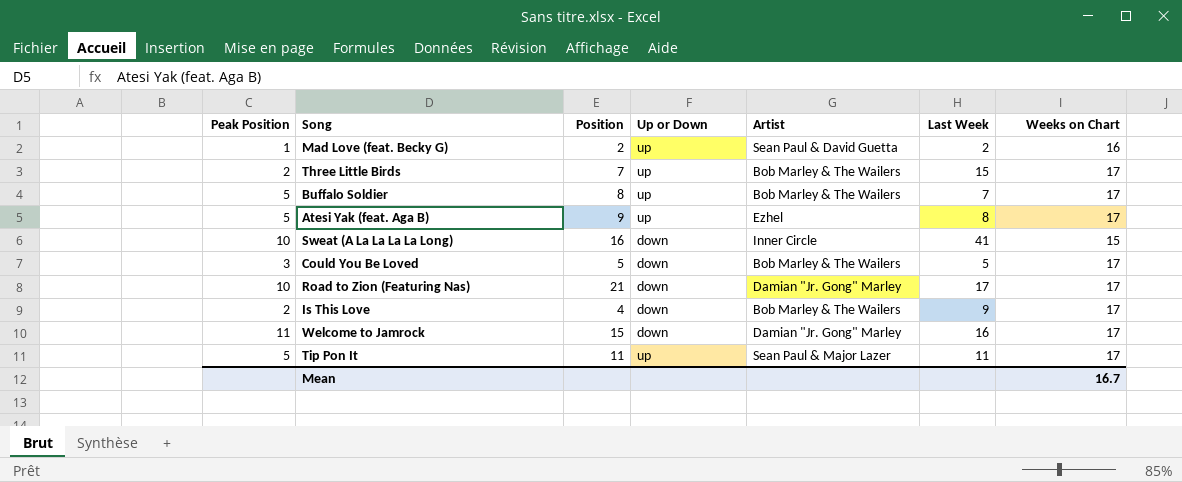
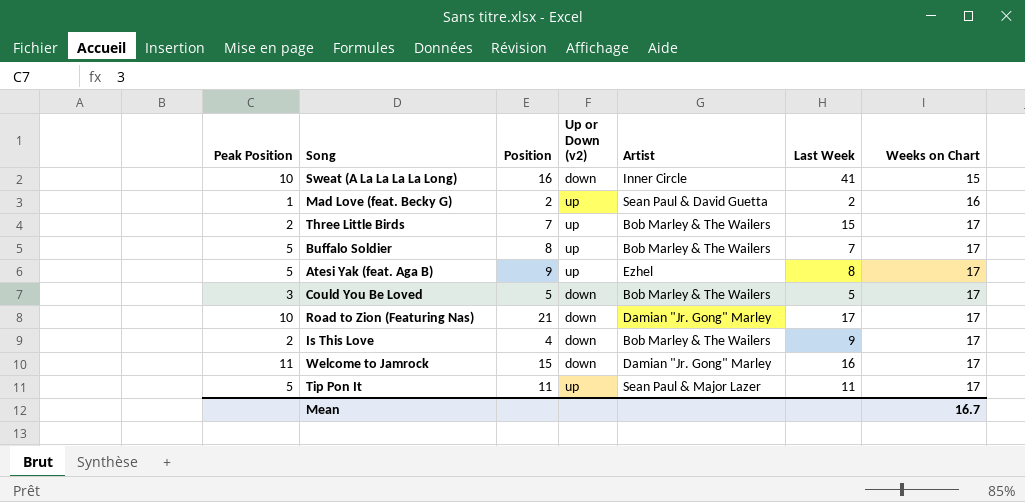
row order: none -> Weeks on Chart ascending
column name: Up or Down -> Up or Down (v2)

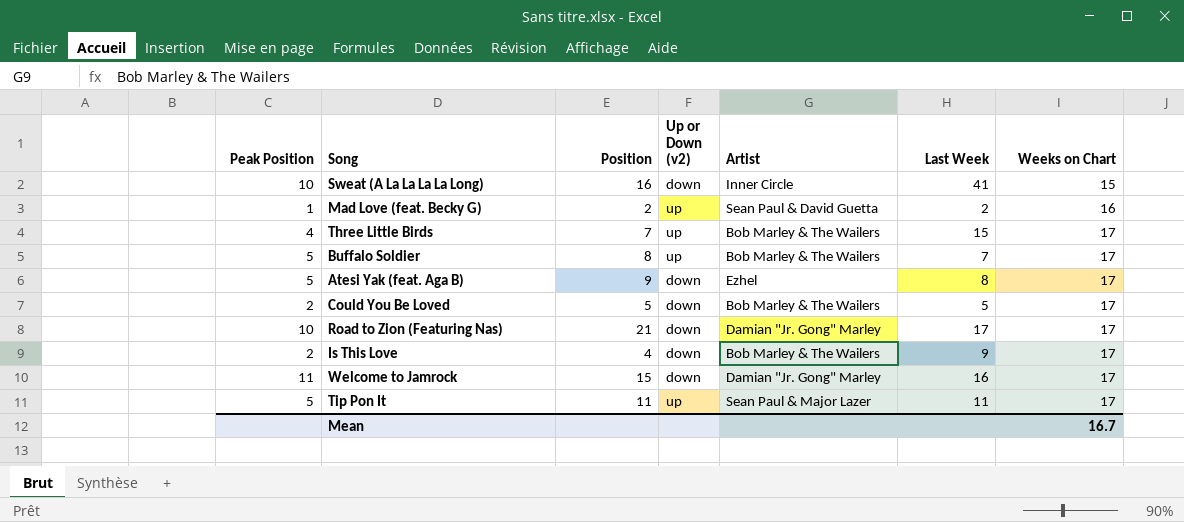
Three Little Birds | Peak Position: 2 -> 4
Atesi Yak (feat. Aga B) | Up or Down (v2): up -> down
Could You Be Loved | Peak Position: 3 -> 2

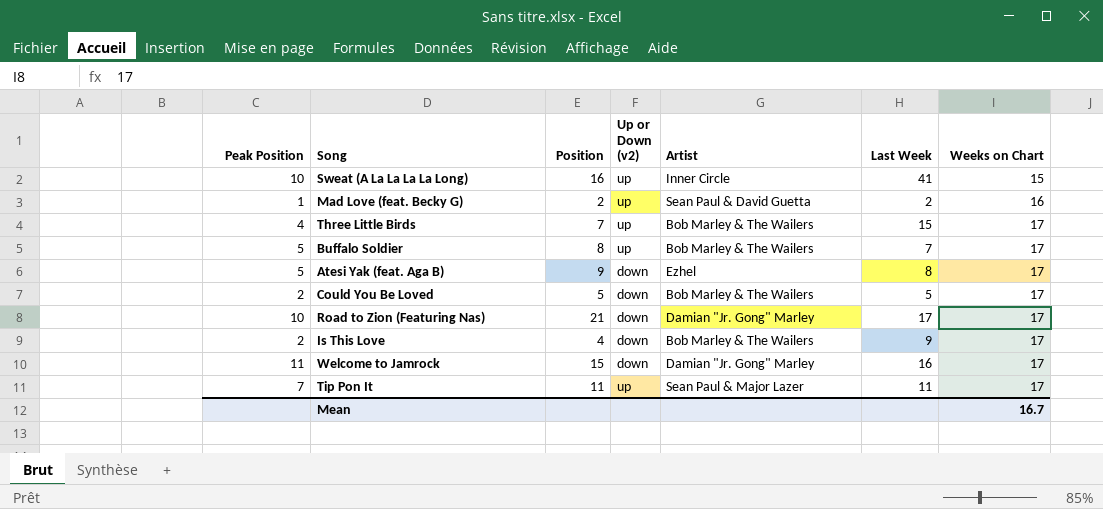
Sweat (A La La La La Long) | Up or Down (v2): down -> up
Tip Pon It | Peak Position: 5 -> 7

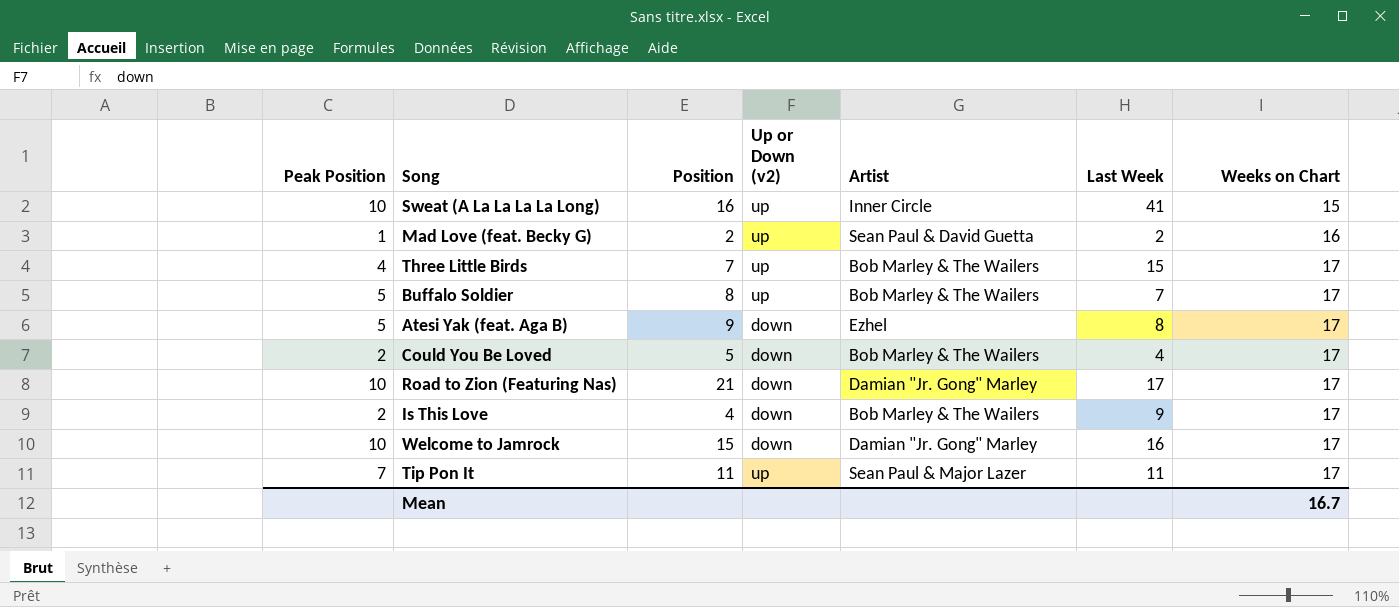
Could You Be Loved | Last Week: 5 -> 4
Welcome to Jamrock | Peak Position: 11 -> 10

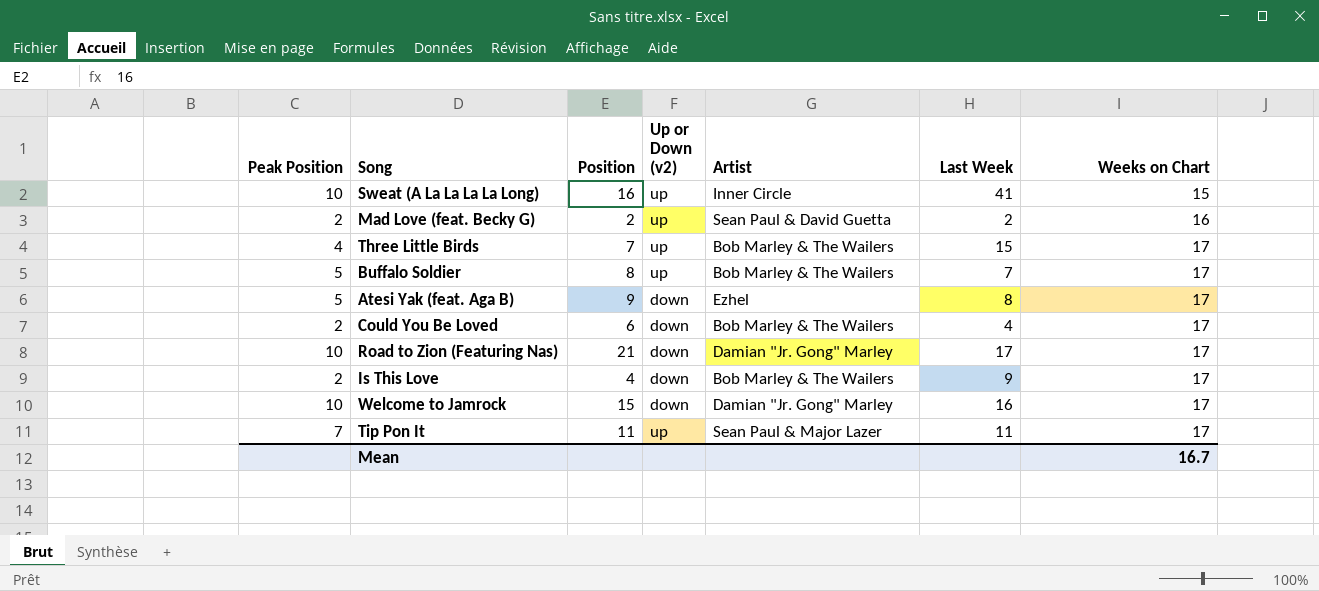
Mad Love (feat. Becky G) | Peak Position: 1 -> 2
Could You Be Loved | Position: 5 -> 6

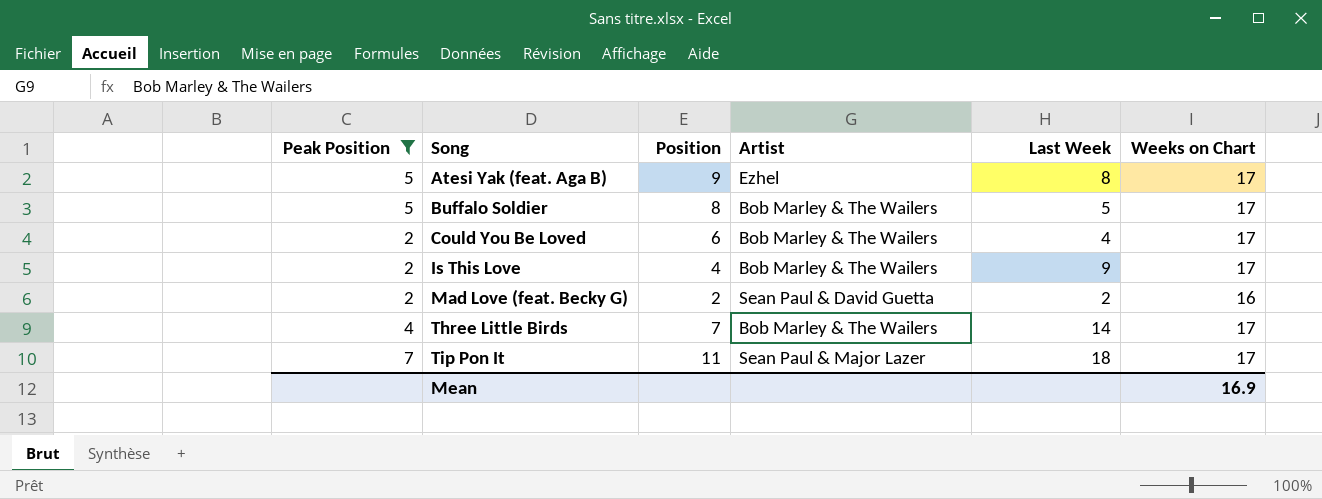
filter: none -> Peak Position != 10
row order: Weeks on Chart ascending -> Song ascending
column Up or Down (v2) | position: 4 -> none
Buffalo Soldier | Last Week: 7 -> 5
Three Little Birds | Last Week: 15 -> 14
Tip Pon It | Last Week: 11 -> 18
Mean | Weeks on Chart: 16.7 -> 16.9

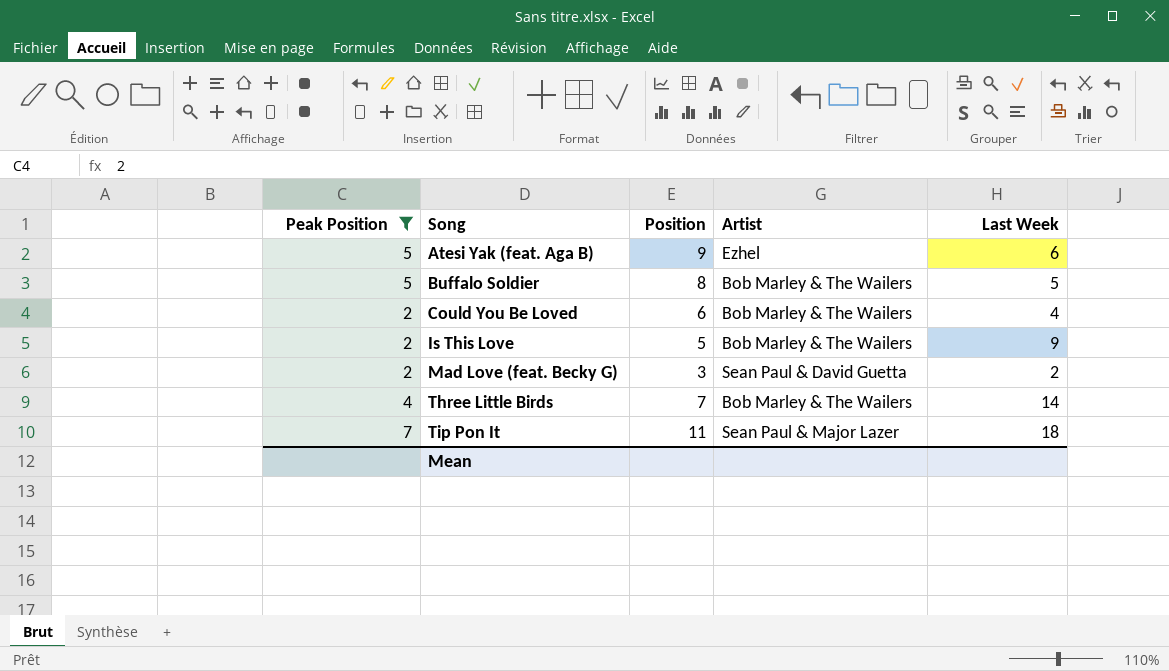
column Weeks on Chart | position: 6 -> none
Atesi Yak (feat. Aga B) | Last Week: 8 -> 6
Is This Love | Position: 4 -> 5
Mad Love (feat. Becky G) | Position: 2 -> 3

